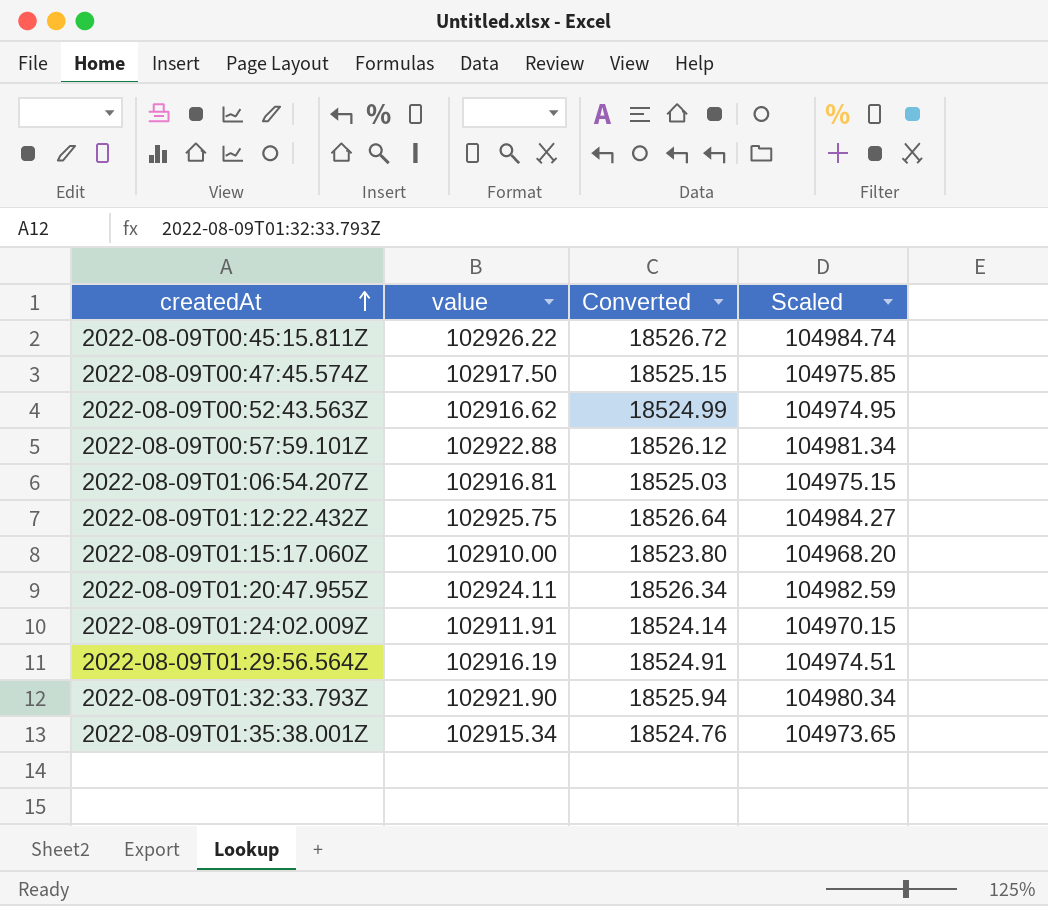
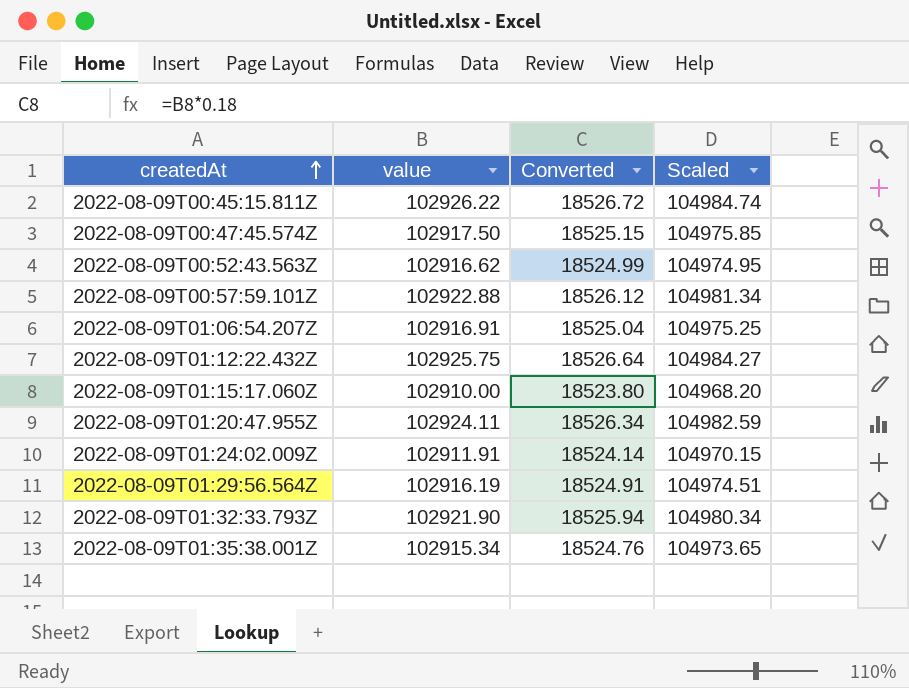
2022-08-09T01:06:54.207Z | value: 102916.81 -> 102916.91
2022-08-09T01:06:54.207Z | Converted: 18525.03 -> 18525.04
2022-08-09T01:06:54.207Z | Scaled: 104975.15 -> 104975.25

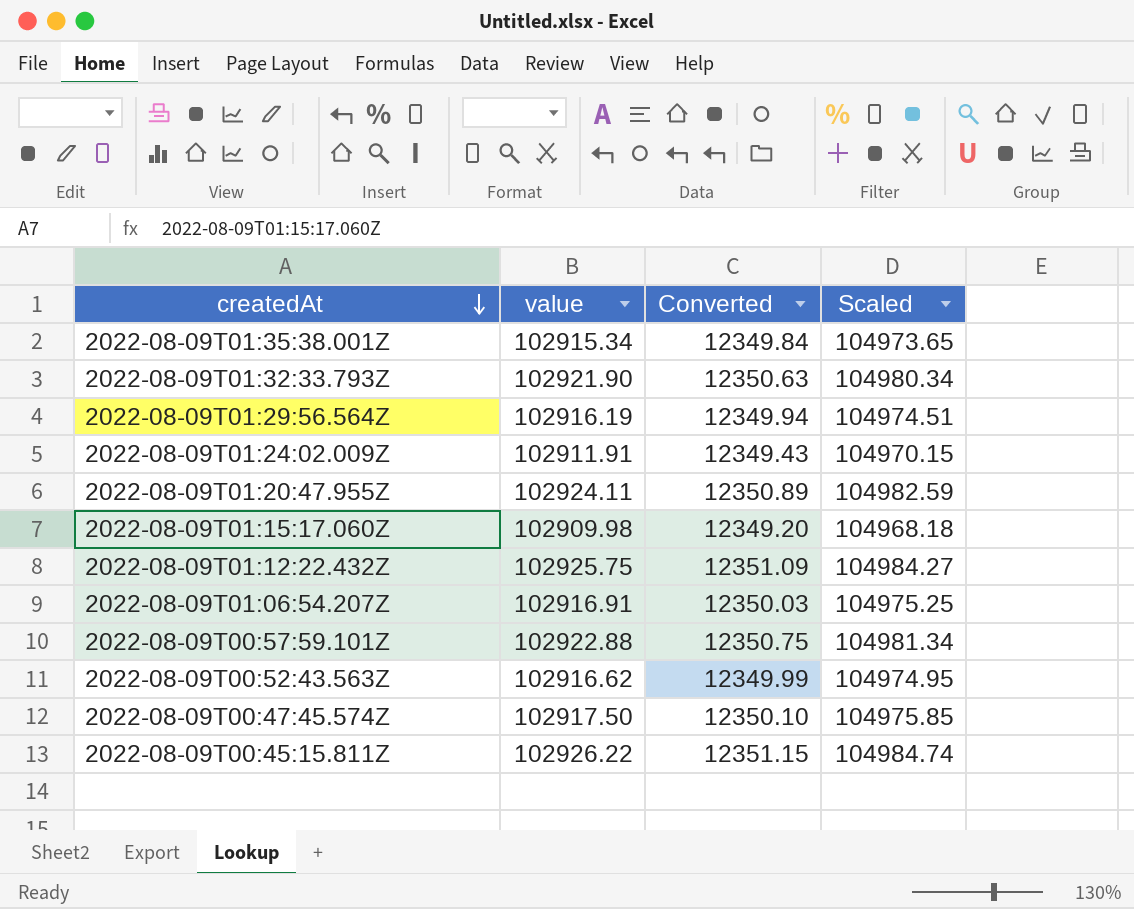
row order: createdAt ascending -> createdAt descending
column Converted | formula: [value] * 0.18 -> [value] * 0.12
2022-08-09T01:15:17.060Z | value: 102910.00 -> 102909.98
2022-08-09T01:15:17.060Z | Scaled: 104968.20 -> 104968.18

